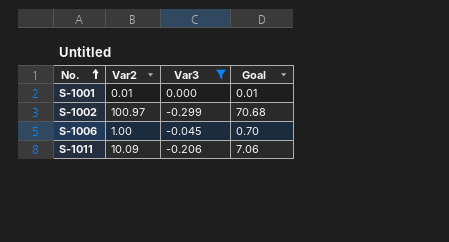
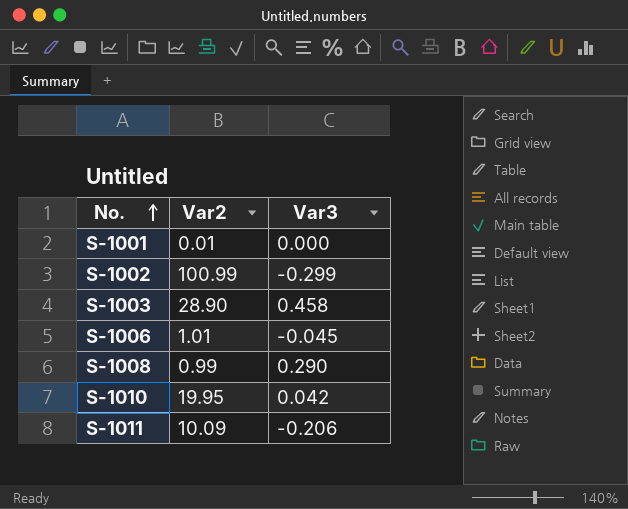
filter: Var3 <= 0.000 -> none
column Goal | formula: [Var2] * 0.7 -> none
S-1002 | Var2: 100.97 -> 100.99
S-1006 | Var2: 1.00 -> 1.01

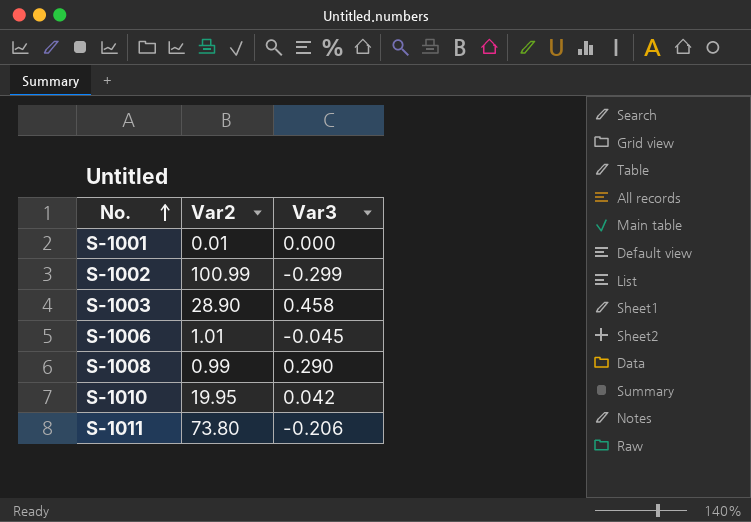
S-1011 | Var2: 10.09 -> 73.80

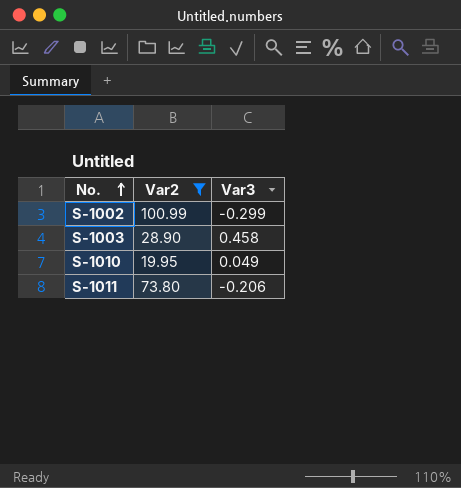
filter: none -> Var2 >= 19.95
S-1010 | Var3: 0.042 -> 0.049

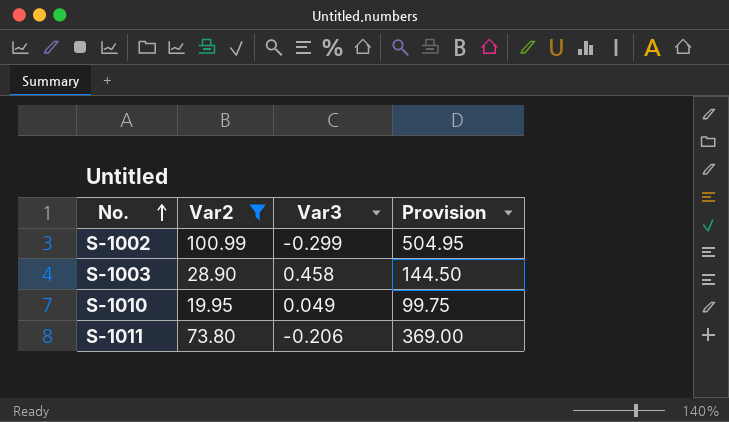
column Provision | formula: none -> [Var2] * 5

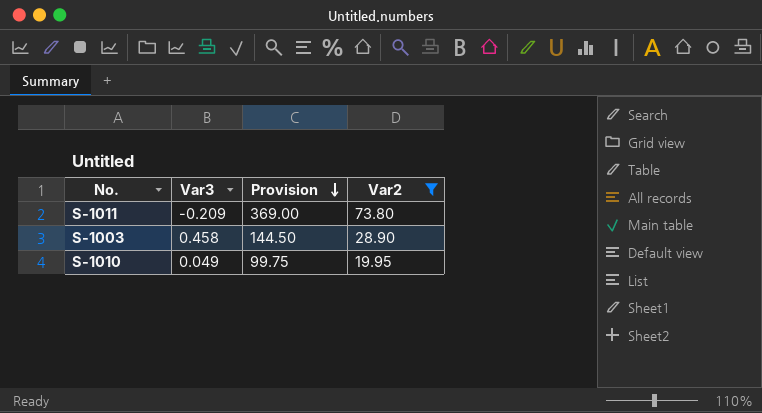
row order: No. ascending -> Provision descending
column Var2 | position: 2 -> 4
row S-1002: 100.99 | -0.299 | 504.95 -> none
S-1011 | Var3: -0.206 -> -0.209

